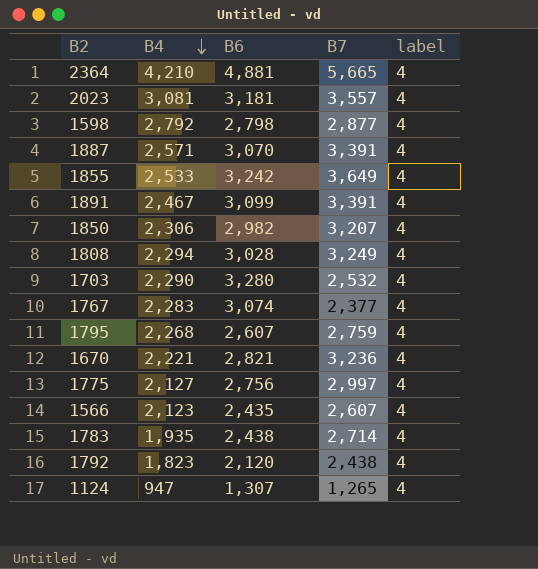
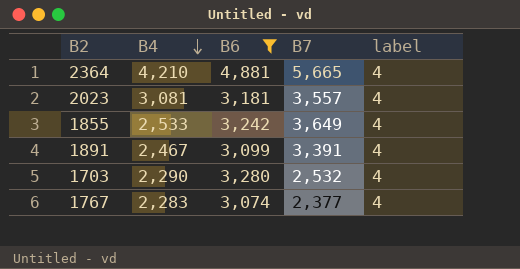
filter: none -> B6 >= 3,074

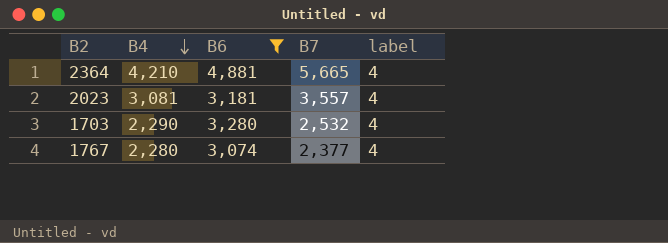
row 1855: 2,533 | 3,242 | 3,649 | 4 -> none
row 1891: 2,467 | 3,099 | 3,391 | 4 -> none
1767 | B4: 2,283 -> 2,280

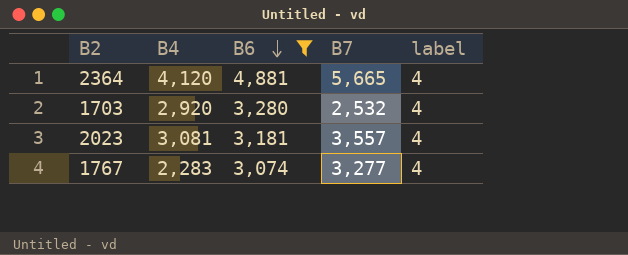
row order: B4 descending -> B6 descending
2364 | B4: 4,210 -> 4,120
1703 | B4: 2,290 -> 2,920
1767 | B4: 2,280 -> 2,283
1767 | B7: 2,377 -> 3,277

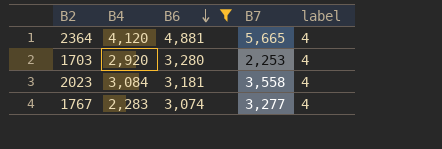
1703 | B7: 2,532 -> 2,253
2023 | B4: 3,081 -> 3,084
2023 | B7: 3,557 -> 3,558

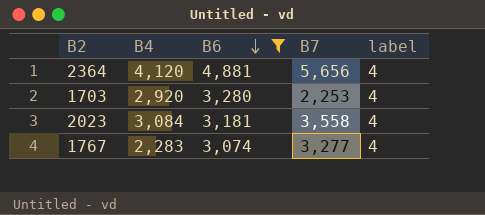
2364 | B7: 5,665 -> 5,656

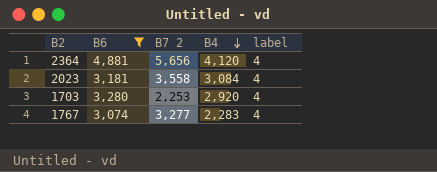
row order: B6 descending -> B4 descending
column name: B7 -> B7 2
column B4 | position: 2 -> 4

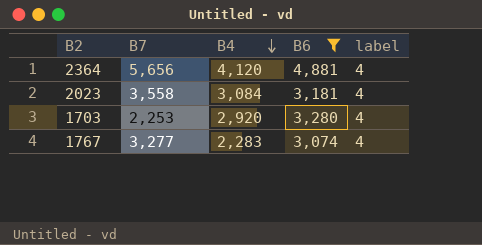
column name: B7 2 -> B7
column B6 | position: 2 -> 4

